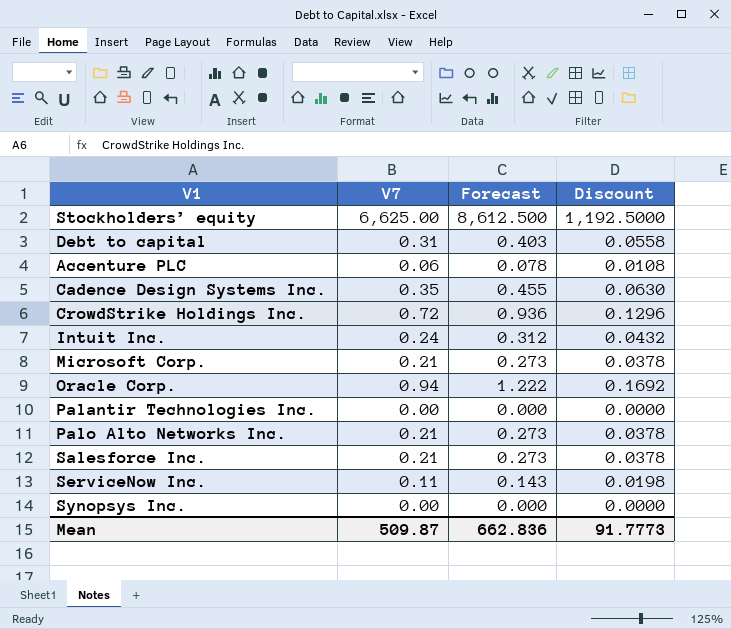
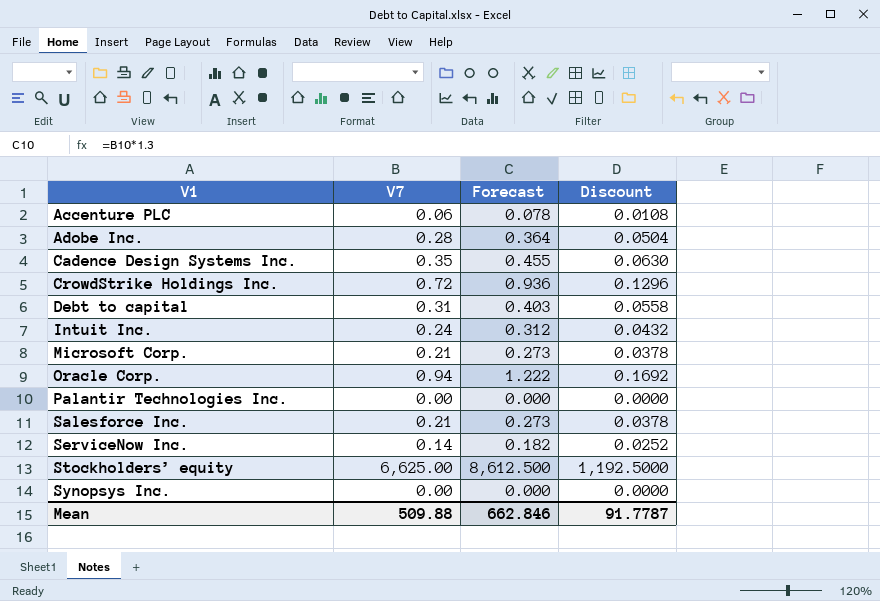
row order: none -> V1 ascending
row Palo Alto Networks Inc.: 0.21 | 0.273 | 0.0378 -> none
row Adobe Inc.: none -> 0.28 | 0.364 | 0.0504
ServiceNow Inc. | V7: 0.11 -> 0.14
ServiceNow Inc. | Forecast: 0.143 -> 0.182
ServiceNow Inc. | Discount: 0.0198 -> 0.0252
Mean | V7: 509.87 -> 509.88
Mean | Forecast: 662.836 -> 662.846
Mean | Discount: 91.7773 -> 91.7787

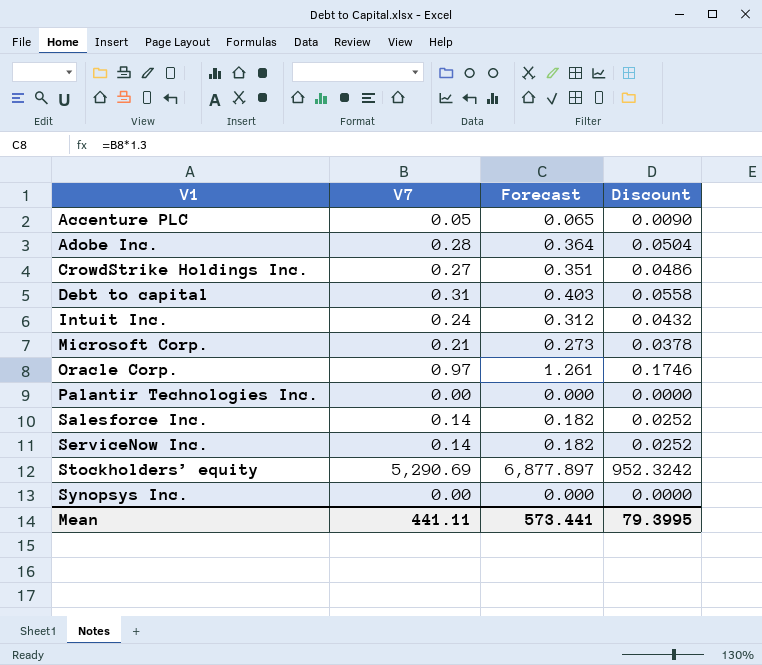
row Cadence Design Systems Inc.: 0.35 | 0.455 | 0.0630 -> none
Accenture PLC | V7: 0.06 -> 0.05
Accenture PLC | Forecast: 0.078 -> 0.065
Accenture PLC | Discount: 0.0108 -> 0.0090
CrowdStrike Holdings Inc. | V7: 0.72 -> 0.27
CrowdStrike Holdings Inc. | Forecast: 0.936 -> 0.351
CrowdStrike Holdings Inc. | Discount: 0.1296 -> 0.0486
Oracle Corp. | V7: 0.94 -> 0.97
Oracle Corp. | Forecast: 1.222 -> 1.261
Oracle Corp. | Discount: 0.1692 -> 0.1746
Salesforce Inc. | V7: 0.21 -> 0.14
Salesforce Inc. | Forecast: 0.273 -> 0.182
Salesforce Inc. | Discount: 0.0378 -> 0.0252
Stockholders’ equity | V7: 6,625.00 -> 5,290.69
Stockholders’ equity | Forecast: 8,612.500 -> 6,877.897
Stockholders’ equity | Discount: 1,192.5000 -> 952.3242
Mean | V7: 509.88 -> 441.11
Mean | Forecast: 662.846 -> 573.441
Mean | Discount: 91.7787 -> 79.3995

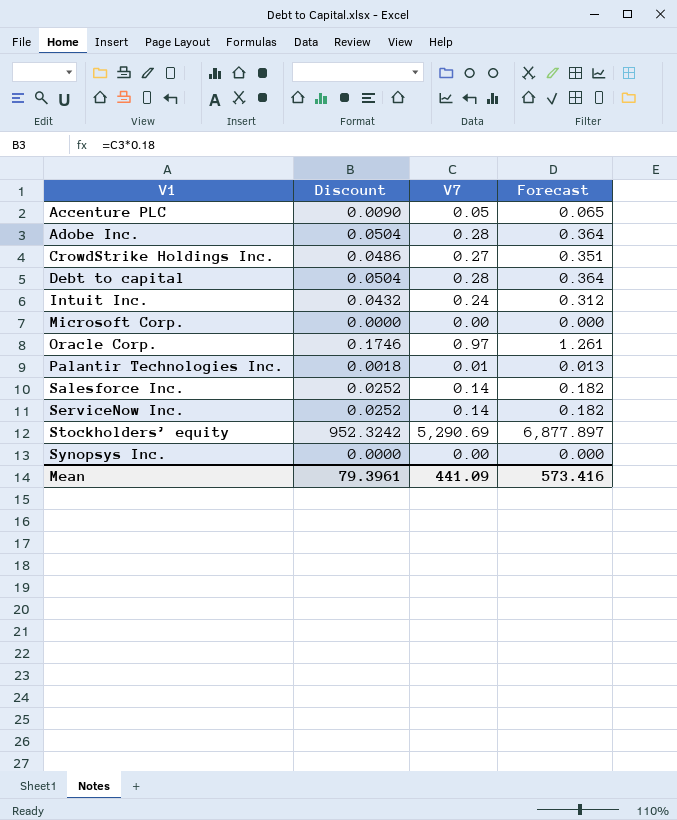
column Discount | position: 4 -> 2
Debt to capital | Discount: 0.0558 -> 0.0504
Debt to capital | V7: 0.31 -> 0.28
Debt to capital | Forecast: 0.403 -> 0.364
Microsoft Corp. | Discount: 0.0378 -> 0.0000
Microsoft Corp. | V7: 0.21 -> 0.00
Microsoft Corp. | Forecast: 0.273 -> 0.000
Palantir Technologies Inc. | Discount: 0.0000 -> 0.0018
Palantir Technologies Inc. | V7: 0.00 -> 0.01
Palantir Technologies Inc. | Forecast: 0.000 -> 0.013
Mean | Discount: 79.3995 -> 79.3961
Mean | V7: 441.11 -> 441.09
Mean | Forecast: 573.441 -> 573.416

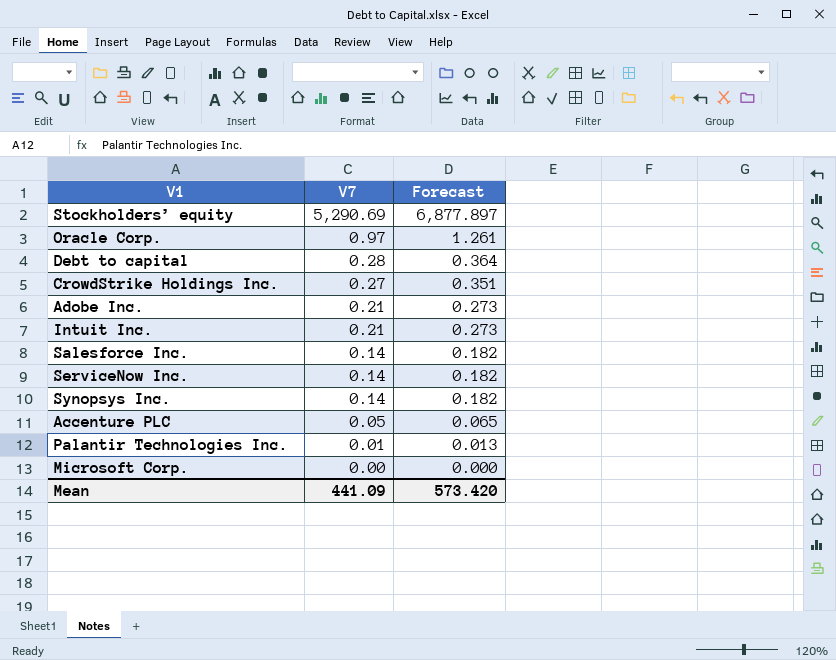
row order: V1 ascending -> V7 descending
column Discount | formula: [V7] * 0.18 -> none
Adobe Inc. | V7: 0.28 -> 0.21
Adobe Inc. | Forecast: 0.364 -> 0.273
Intuit Inc. | V7: 0.24 -> 0.21
Intuit Inc. | Forecast: 0.312 -> 0.273
Synopsys Inc. | V7: 0.00 -> 0.14
Synopsys Inc. | Forecast: 0.000 -> 0.182
Mean | Forecast: 573.416 -> 573.420

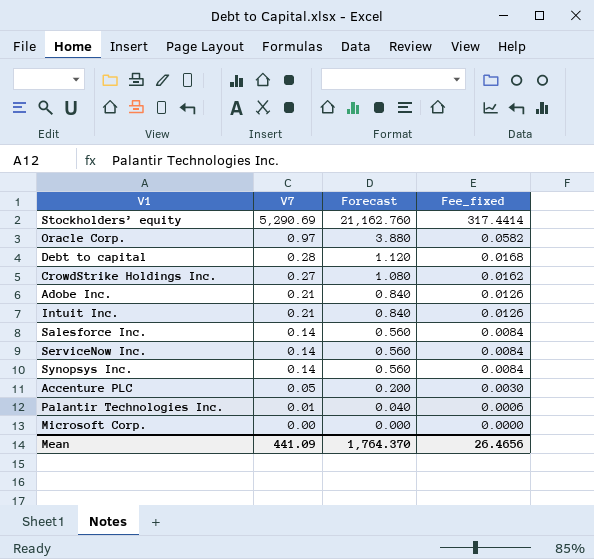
column Forecast | formula: [V7] * 1.3 -> [V7] * 4
column Fee_fixed | formula: none -> [V7] * 0.06
Mean | Forecast: 573.420 -> 1,764.370

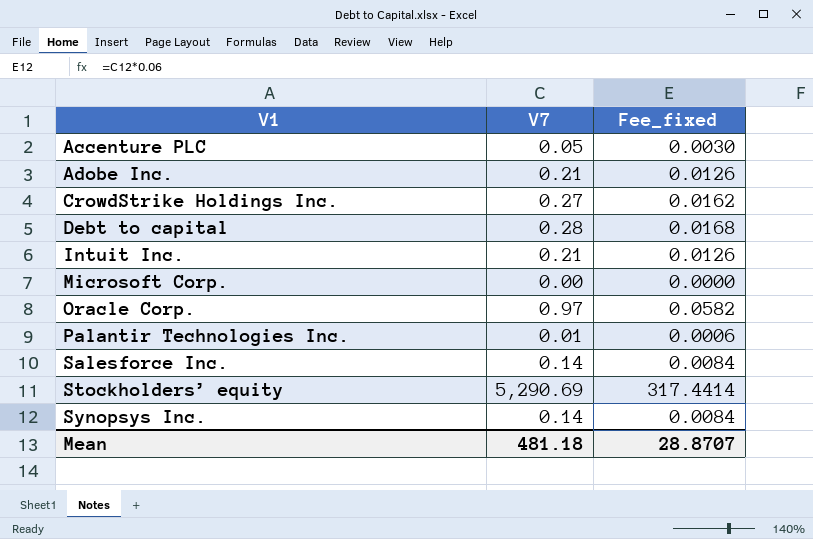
row order: V7 descending -> V1 ascending
column Forecast | formula: [V7] * 4 -> none
row ServiceNow Inc.: 0.14 | 0.560 | 0.0084 -> none
Mean | V7: 441.09 -> 481.18
Mean | Fee_fixed: 26.4656 -> 28.8707

